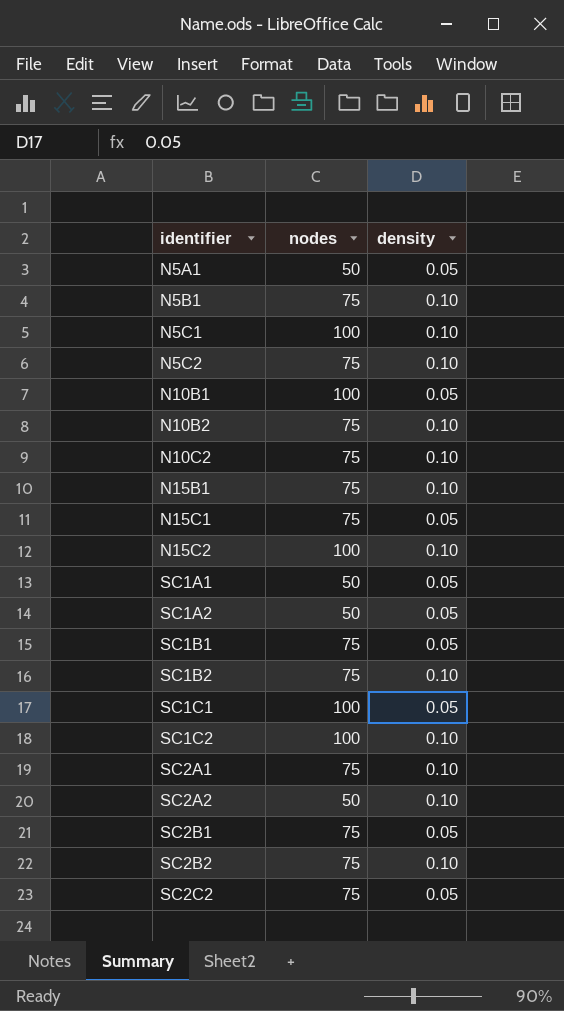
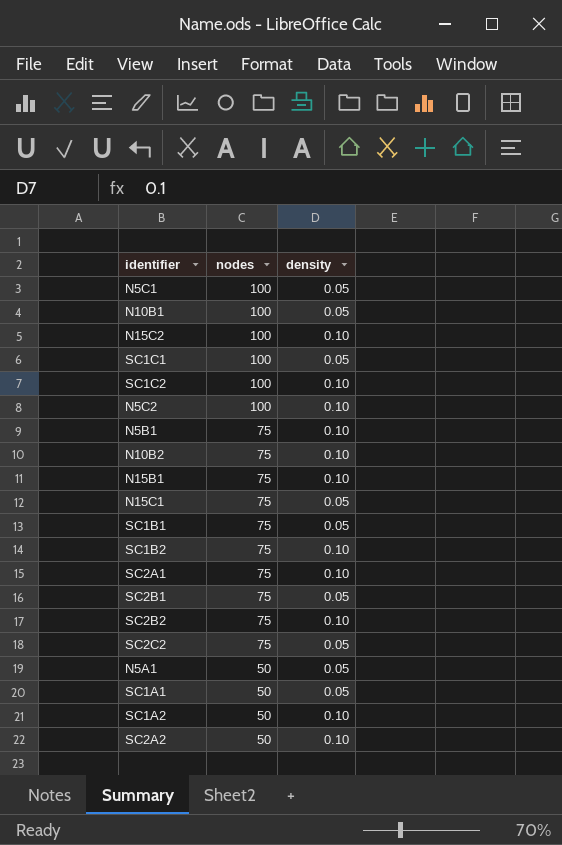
row order: identifier ascending -> nodes descending
row N10C2: 75 | 0.10 -> none
N5C1 | density: 0.10 -> 0.05
N5C2 | nodes: 75 -> 100
SC1A2 | density: 0.05 -> 0.10

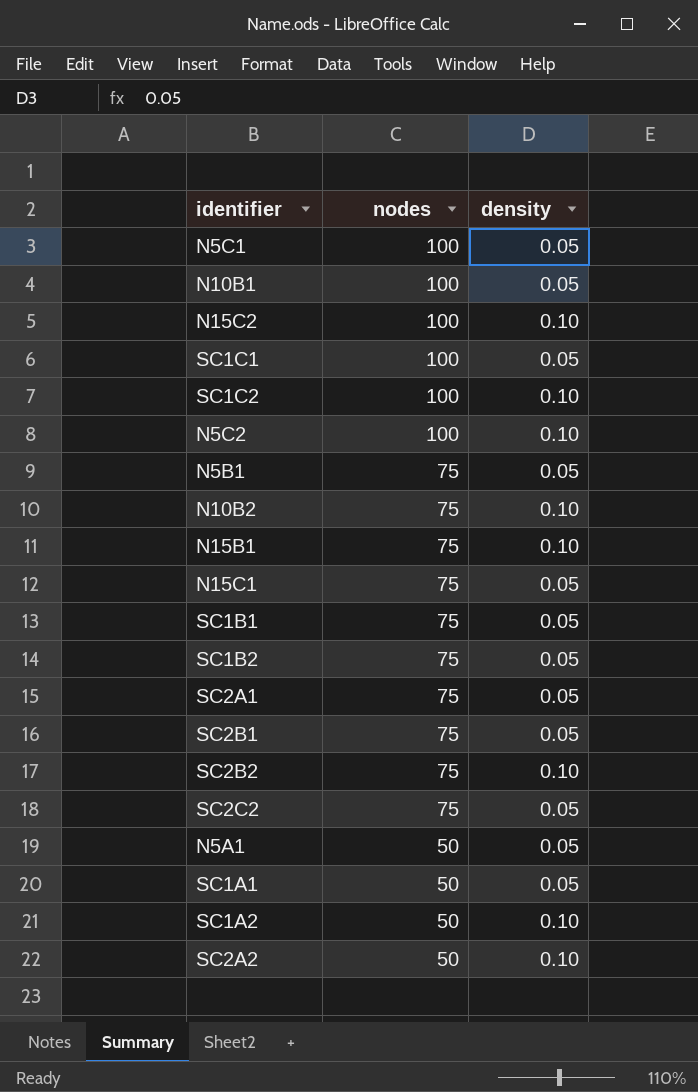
N5B1 | density: 0.10 -> 0.05
SC1B2 | density: 0.10 -> 0.05
SC2A1 | density: 0.10 -> 0.05

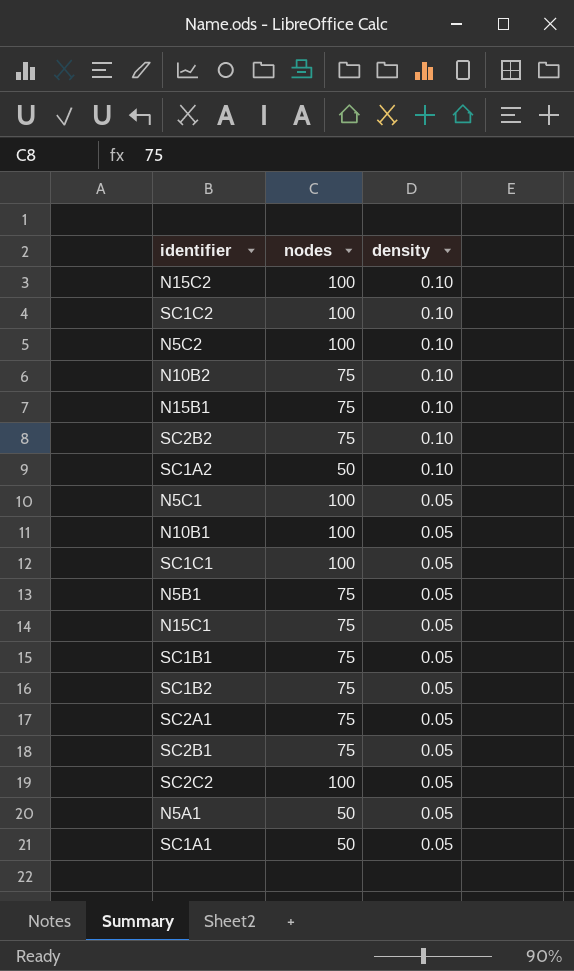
row order: nodes descending -> density descending
row SC2A2: 50 | 0.10 -> none
SC2C2 | nodes: 75 -> 100

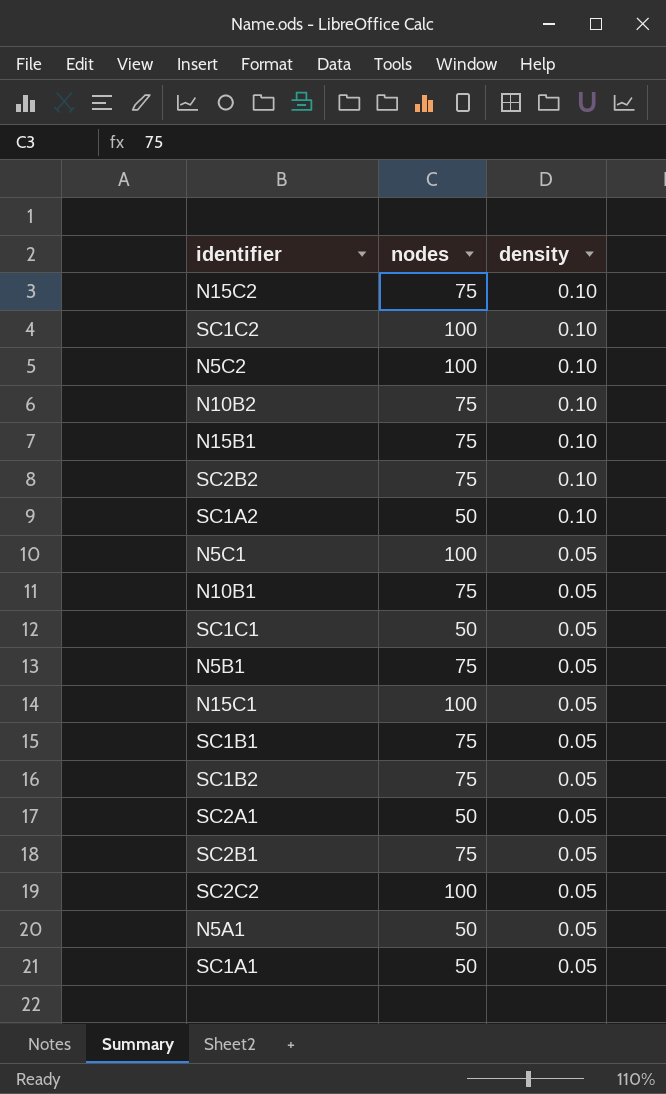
N15C2 | nodes: 100 -> 75
N10B1 | nodes: 100 -> 75
SC1C1 | nodes: 100 -> 50
N15C1 | nodes: 75 -> 100
SC2A1 | nodes: 75 -> 50

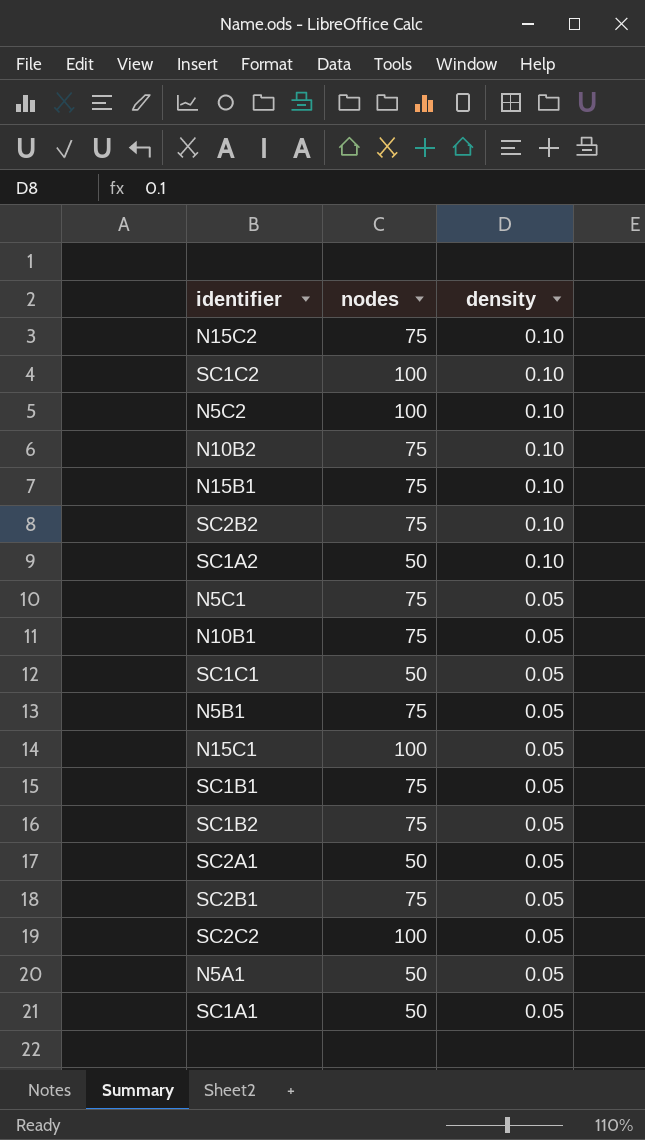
N5C1 | nodes: 100 -> 75

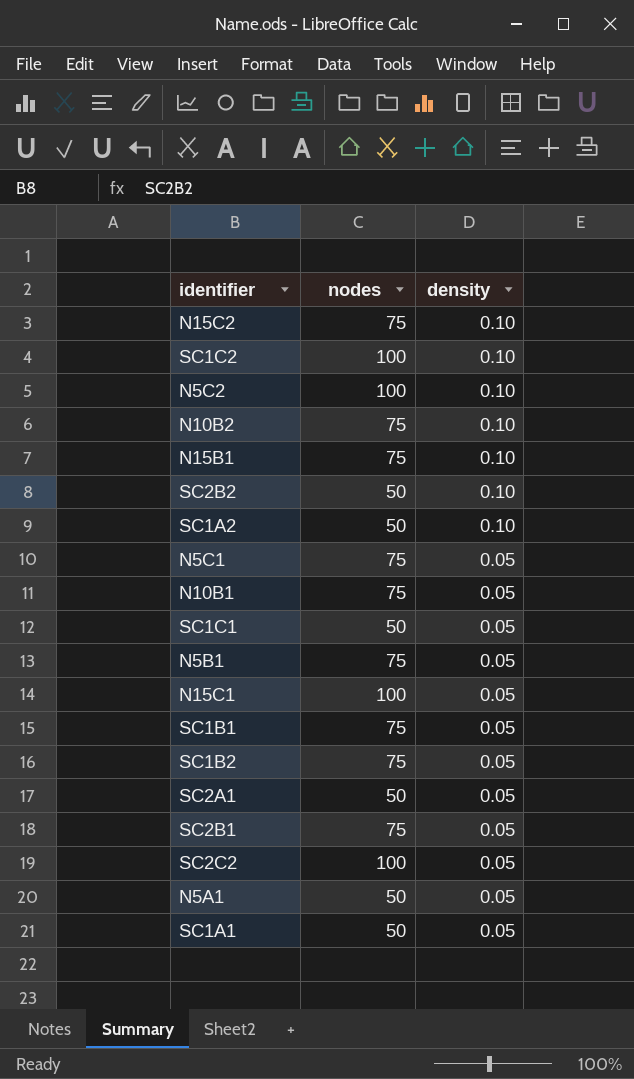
SC2B2 | nodes: 75 -> 50

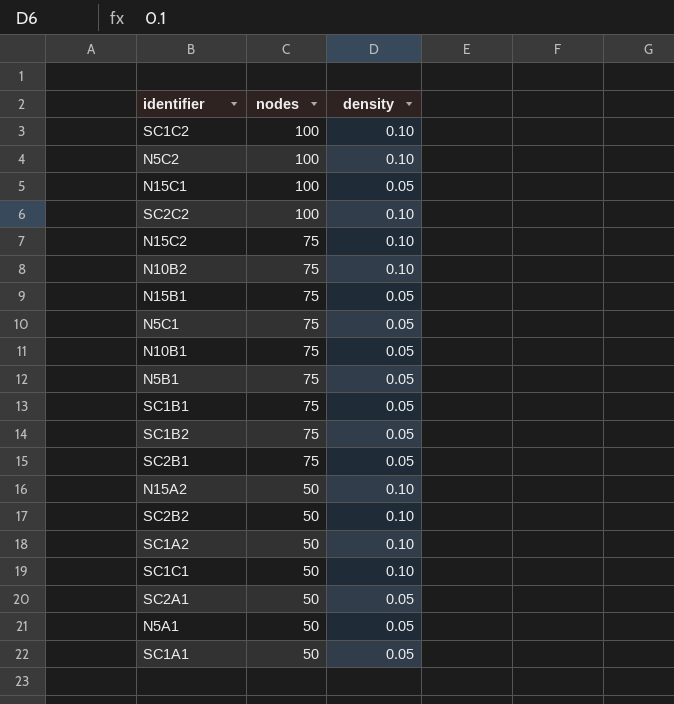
row order: density descending -> nodes descending
SC2C2 | density: 0.05 -> 0.10
N15B1 | density: 0.10 -> 0.05
row N15A2: none -> 50 | 0.10
SC1C1 | density: 0.05 -> 0.10

